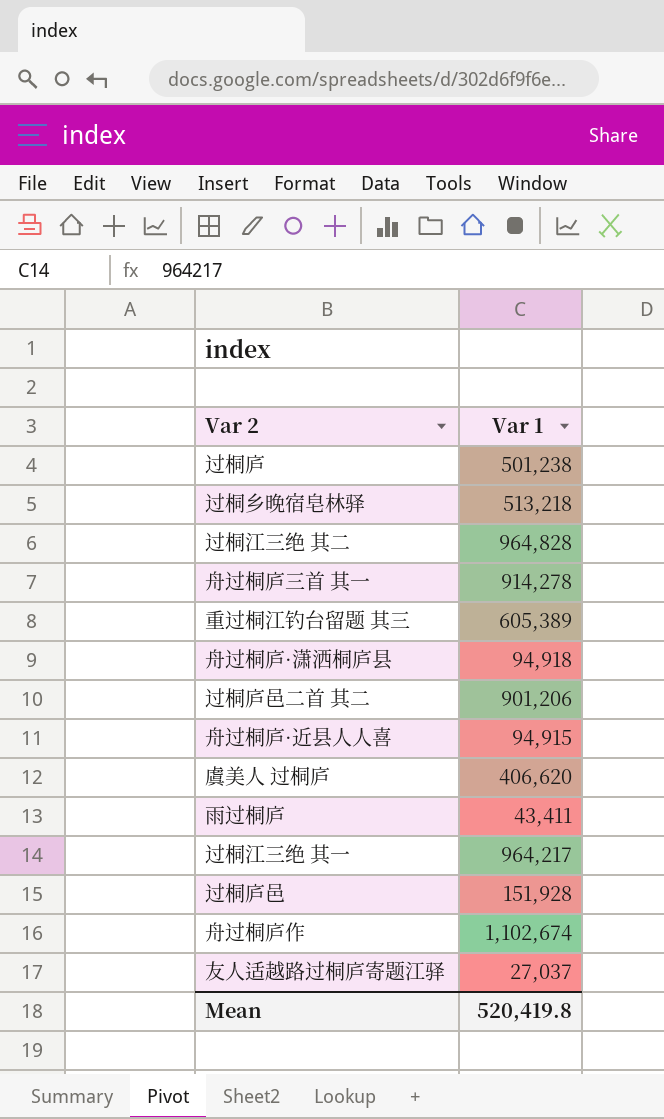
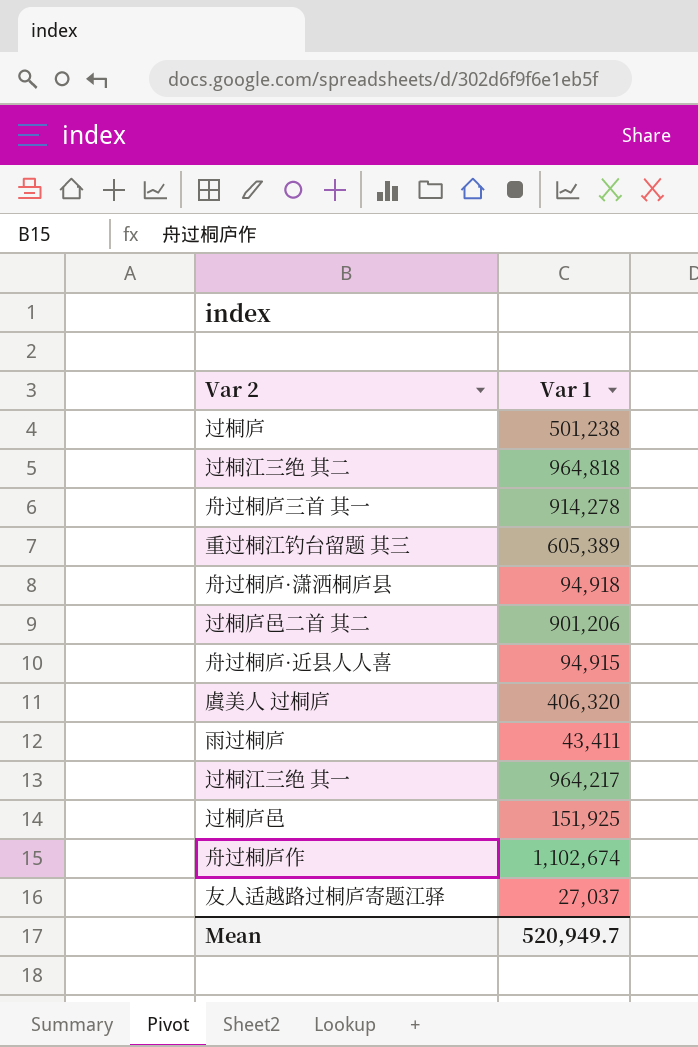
row 过桐乡晚宿皂林驿: 513,218 -> none
过桐江三绝 其二 | Var 1: 964,828 -> 964,818
虞美人 过桐庐 | Var 1: 406,620 -> 406,320
过桐庐邑 | Var 1: 151,928 -> 151,925
Mean | Var 1: 520,419.8 -> 520,949.7

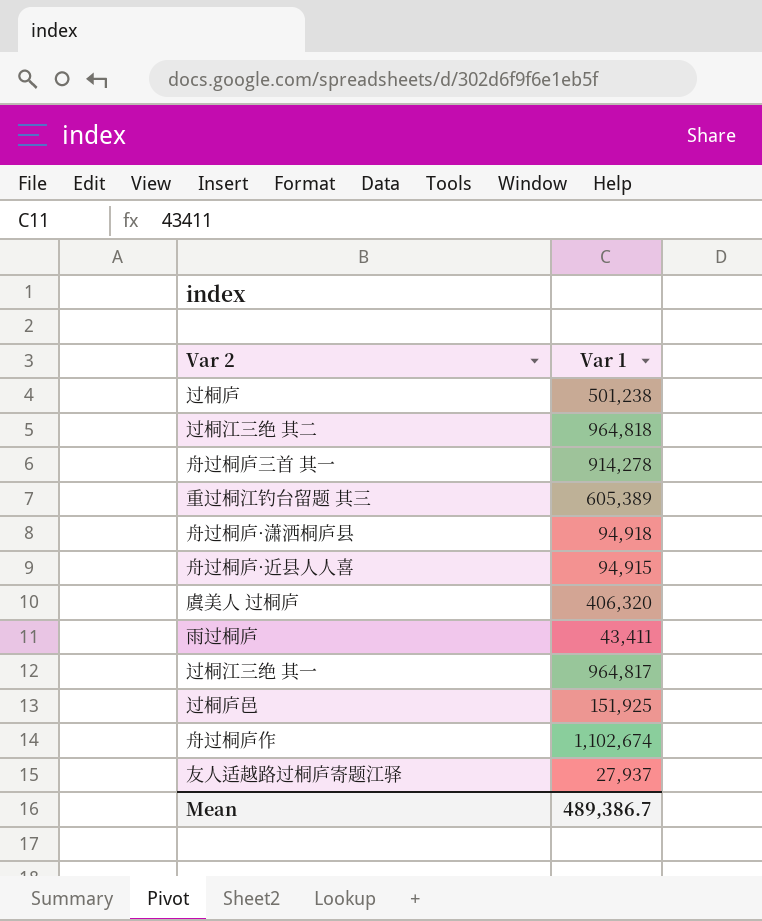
row 过桐庐邑二首 其二: 901,206 -> none
过桐江三绝 其一 | Var 1: 964,217 -> 964,817
友人适越路过桐庐寄题江驿 | Var 1: 27,037 -> 27,937
Mean | Var 1: 520,949.7 -> 489,386.7

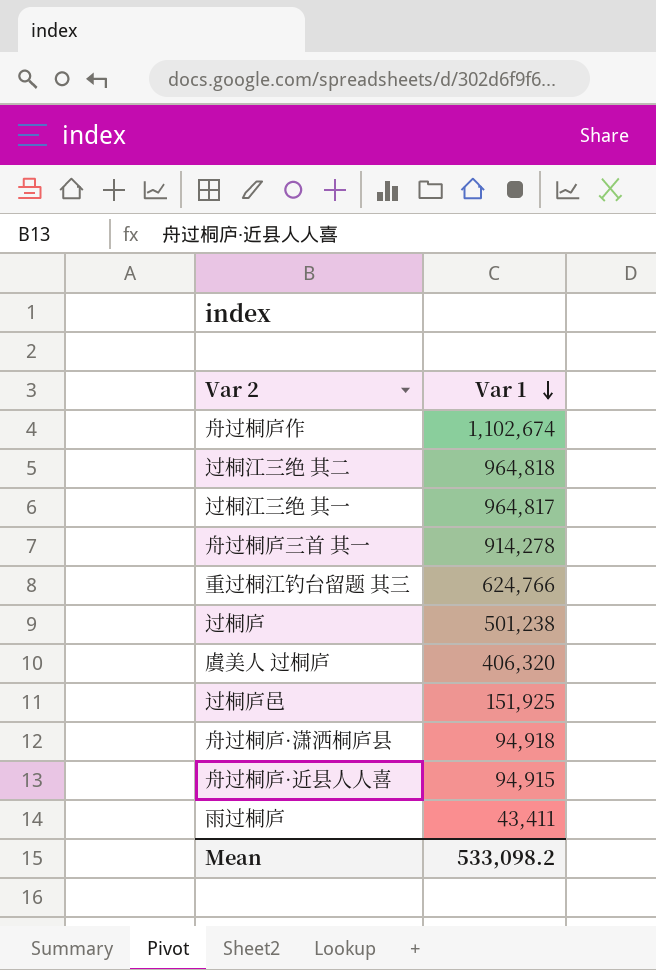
row order: none -> Var 1 descending
row 友人适越路过桐庐寄题江驿: 27,937 -> none
重过桐江钓台留题 其三 | Var 1: 605,389 -> 624,766
Mean | Var 1: 489,386.7 -> 533,098.2

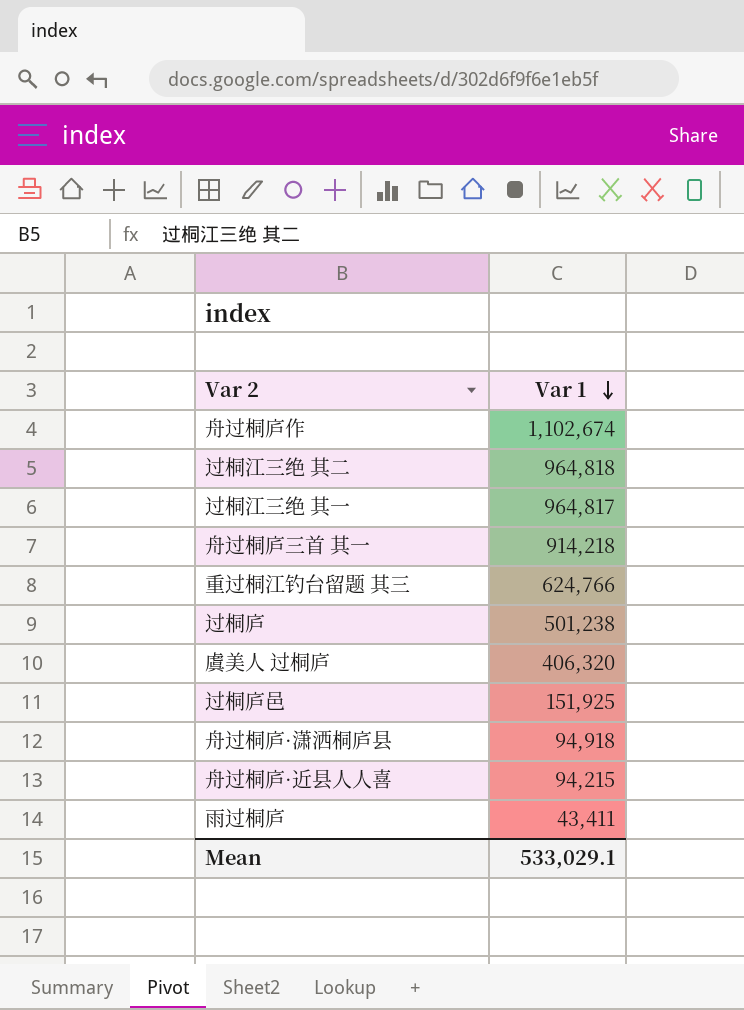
舟过桐庐三首 其一 | Var 1: 914,278 -> 914,218
舟过桐庐·近县人人喜 | Var 1: 94,915 -> 94,215
Mean | Var 1: 533,098.2 -> 533,029.1

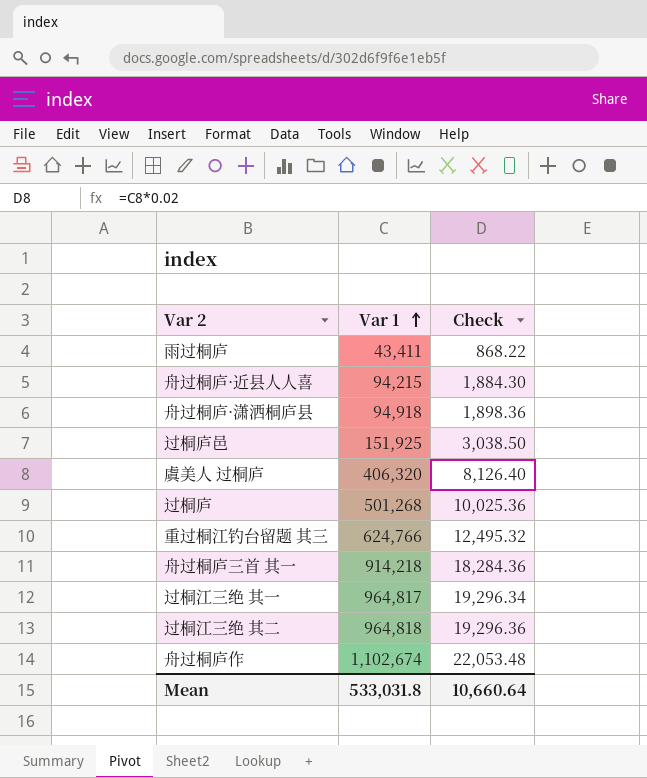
row order: Var 1 descending -> Var 1 ascending
column Check | formula: none -> [Var 1] * 0.02
过桐庐 | Var 1: 501,238 -> 501,268
Mean | Var 1: 533,029.1 -> 533,031.8

